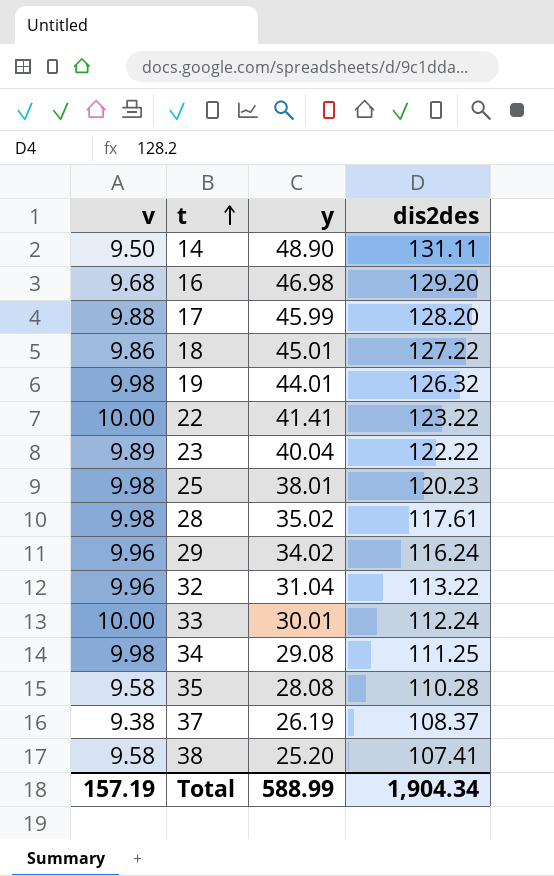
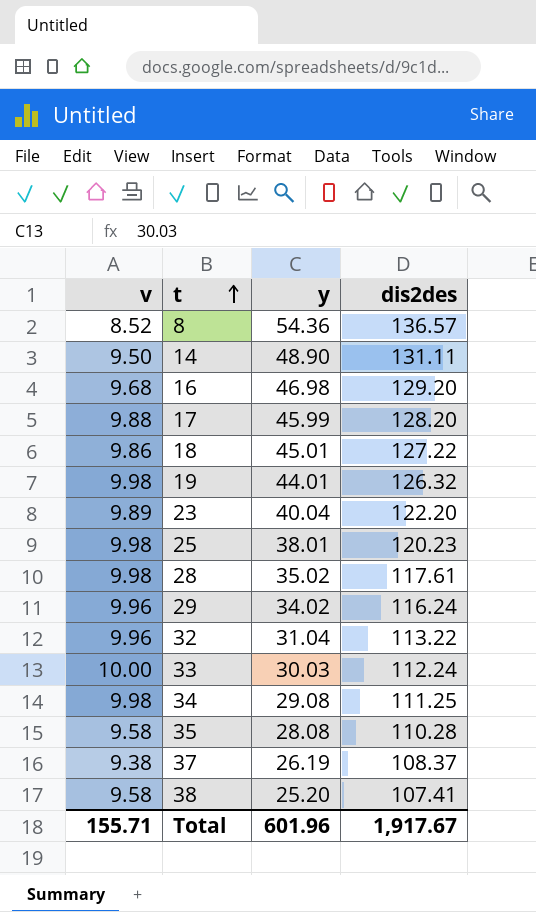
row 22: 10.00 | 41.41 | 123.22 -> none
row 8: none -> 8.52 | 54.36 | 136.57
23 | dis2des: 122.22 -> 122.20
33 | y: 30.01 -> 30.03
Total | v: 157.19 -> 155.71
Total | y: 588.99 -> 601.96
Total | dis2des: 1,904.34 -> 1,917.67

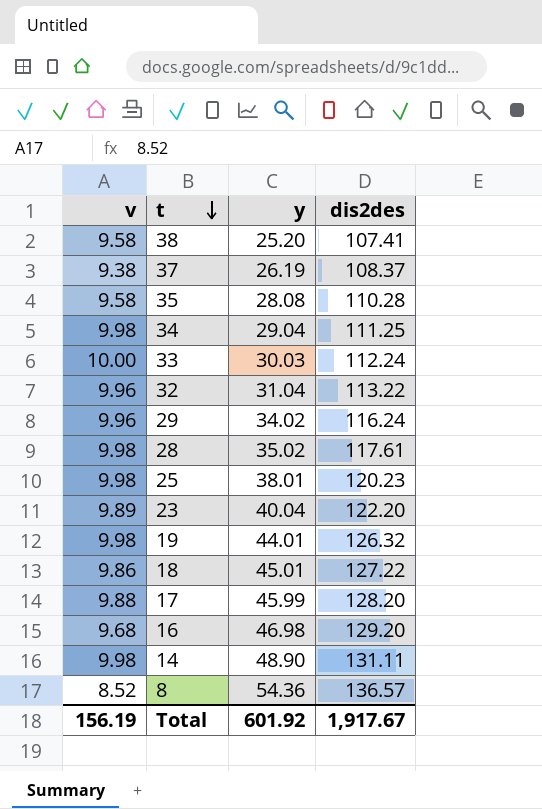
row order: t ascending -> t descending
34 | y: 29.08 -> 29.04
14 | v: 9.50 -> 9.98
Total | v: 155.71 -> 156.19
Total | y: 601.96 -> 601.92

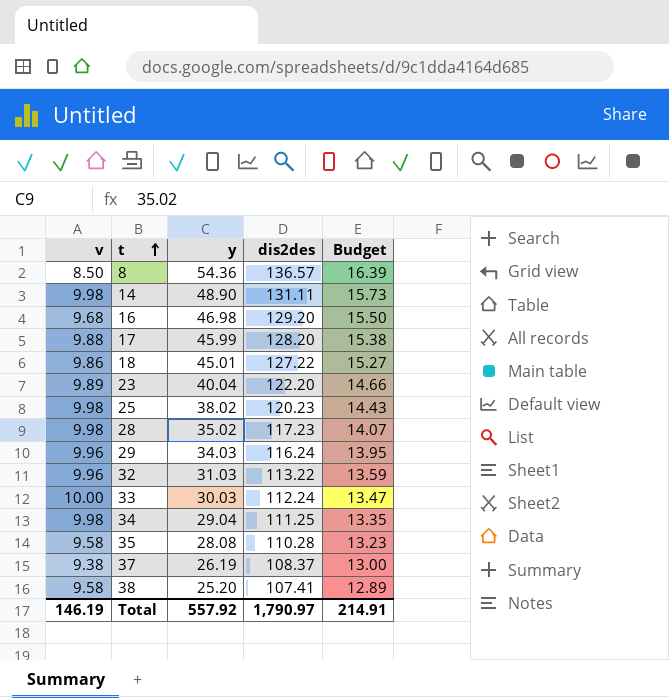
row order: t descending -> t ascending
column Budget | formula: none -> [dis2des] * 0.12
row 19: 9.98 | 44.01 | 126.32 -> none
8 | v: 8.52 -> 8.50
25 | y: 38.01 -> 38.02
28 | dis2des: 117.61 -> 117.23
29 | y: 34.02 -> 34.03
32 | y: 31.04 -> 31.03
Total | v: 156.19 -> 146.19
Total | y: 601.92 -> 557.92
Total | dis2des: 1,917.67 -> 1,790.97

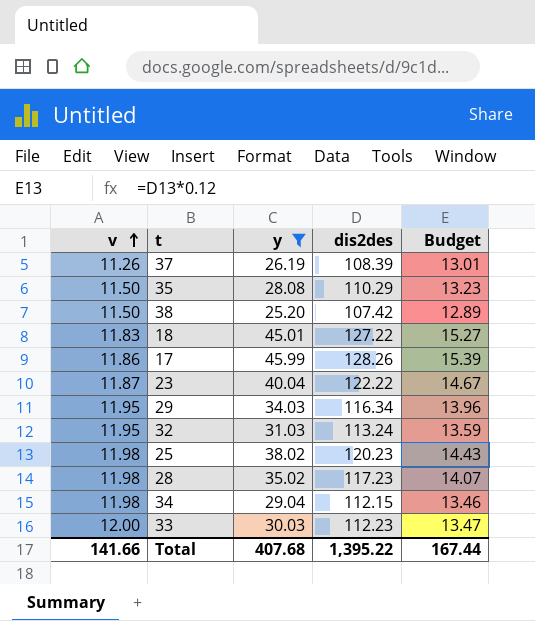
filter: none -> y <= 45.99
row order: t ascending -> v ascending
37 | v: 9.38 -> 11.26
37 | dis2des: 108.37 -> 108.39
37 | Budget: 13.00 -> 13.01
35 | v: 9.58 -> 11.50
35 | dis2des: 110.28 -> 110.29
38 | v: 9.58 -> 11.50
38 | dis2des: 107.41 -> 107.42
18 | v: 9.86 -> 11.83
17 | v: 9.88 -> 11.86
17 | dis2des: 128.20 -> 128.26
17 | Budget: 15.38 -> 15.39
23 | v: 9.89 -> 11.87
23 | dis2des: 122.20 -> 122.22
23 | Budget: 14.66 -> 14.67
29 | v: 9.96 -> 11.95
29 | dis2des: 116.24 -> 116.34
29 | Budget: 13.95 -> 13.96
32 | v: 9.96 -> 11.95
32 | dis2des: 113.22 -> 113.24
25 | v: 9.98 -> 11.98
28 | v: 9.98 -> 11.98
34 | v: 9.98 -> 11.98
34 | dis2des: 111.25 -> 112.15
34 | Budget: 13.35 -> 13.46
33 | v: 10.00 -> 12.00
33 | dis2des: 112.24 -> 112.23
Total | v: 146.19 -> 141.66
Total | y: 557.92 -> 407.68
Total | dis2des: 1,790.97 -> 1,395.22
Total | Budget: 214.91 -> 167.44

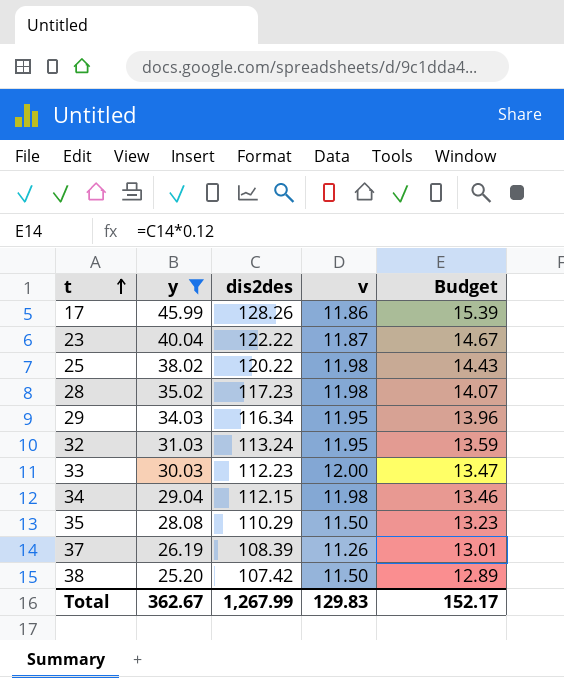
row order: v ascending -> t ascending
column v | position: 1 -> 4
row 18: 11.83 | 45.01 | 127.22 | 15.27 -> none
25 | dis2des: 120.23 -> 120.22
Total | y: 407.68 -> 362.67
Total | dis2des: 1,395.22 -> 1,267.99
Total | v: 141.66 -> 129.83
Total | Budget: 167.44 -> 152.17

